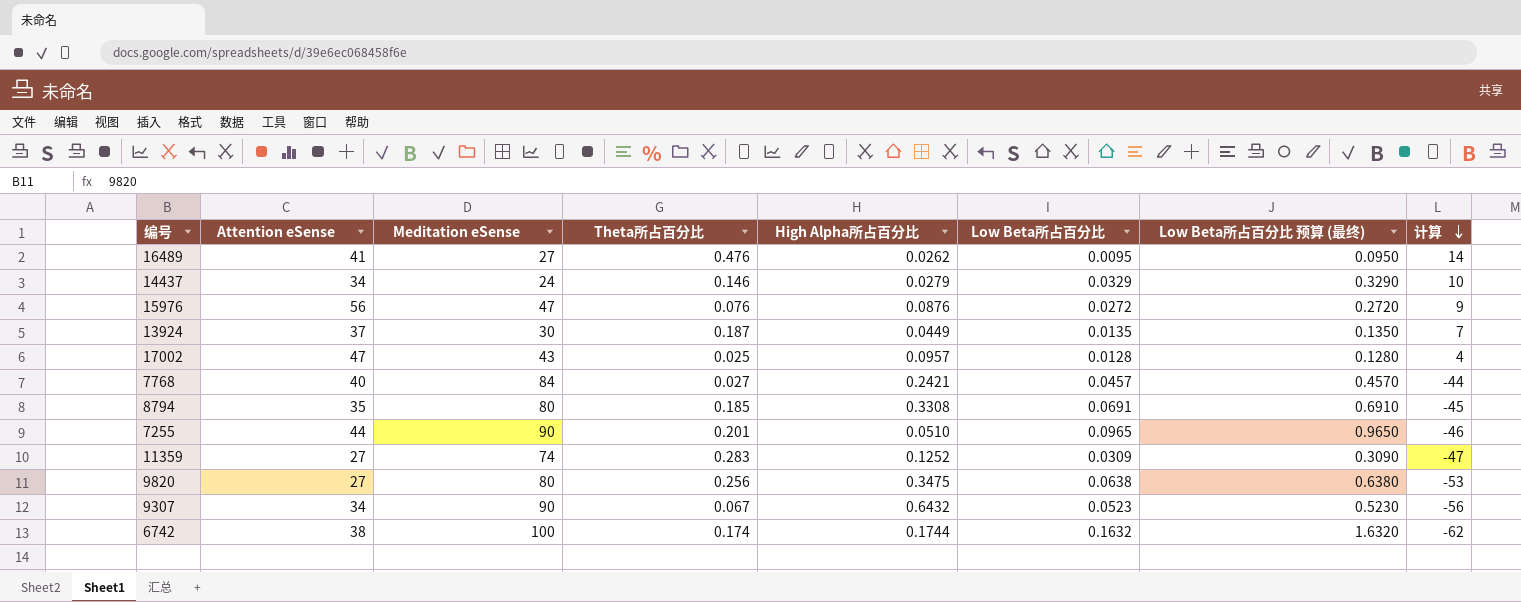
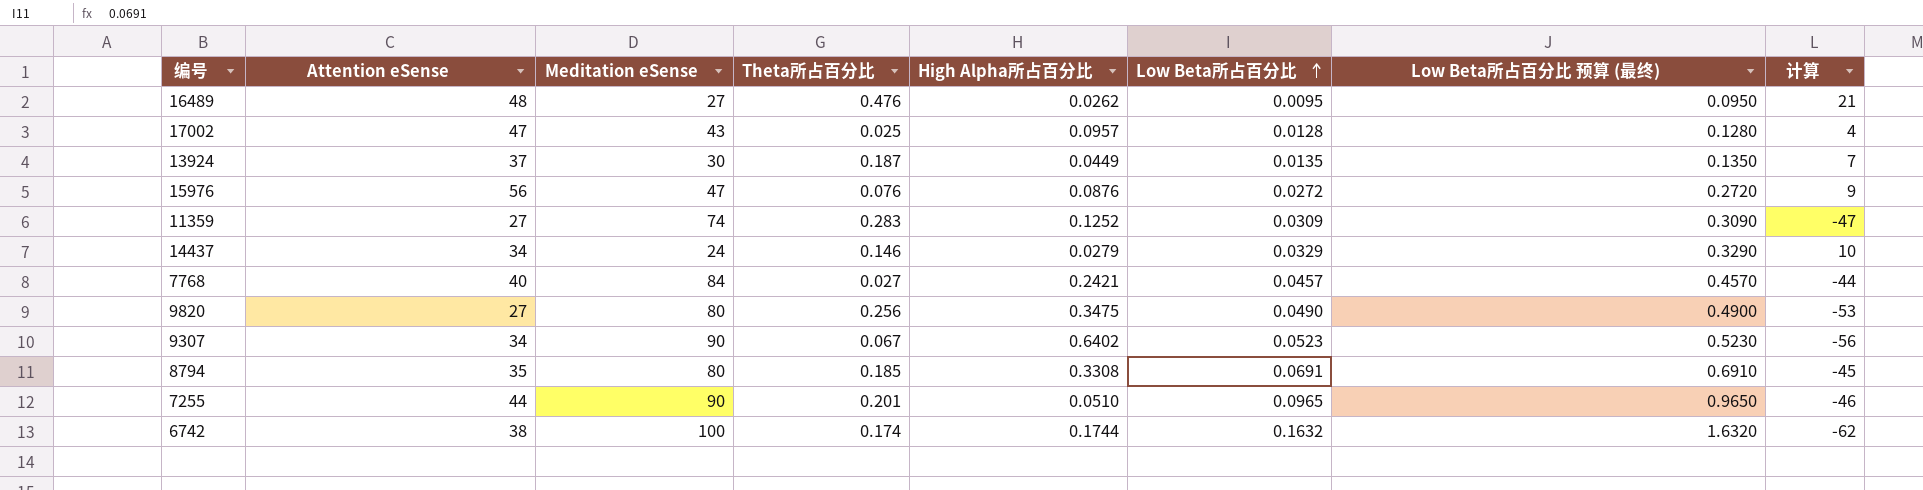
row order: 计算 descending -> Low Beta所占百分比 ascending
16489 | Attention eSense: 41 -> 48
16489 | 计算: 14 -> 21
9820 | Low Beta所占百分比: 0.0638 -> 0.0490
9820 | Low Beta所占百分比 预算 (最终): 0.6380 -> 0.4900
9307 | High Alpha所占百分比: 0.6432 -> 0.6402

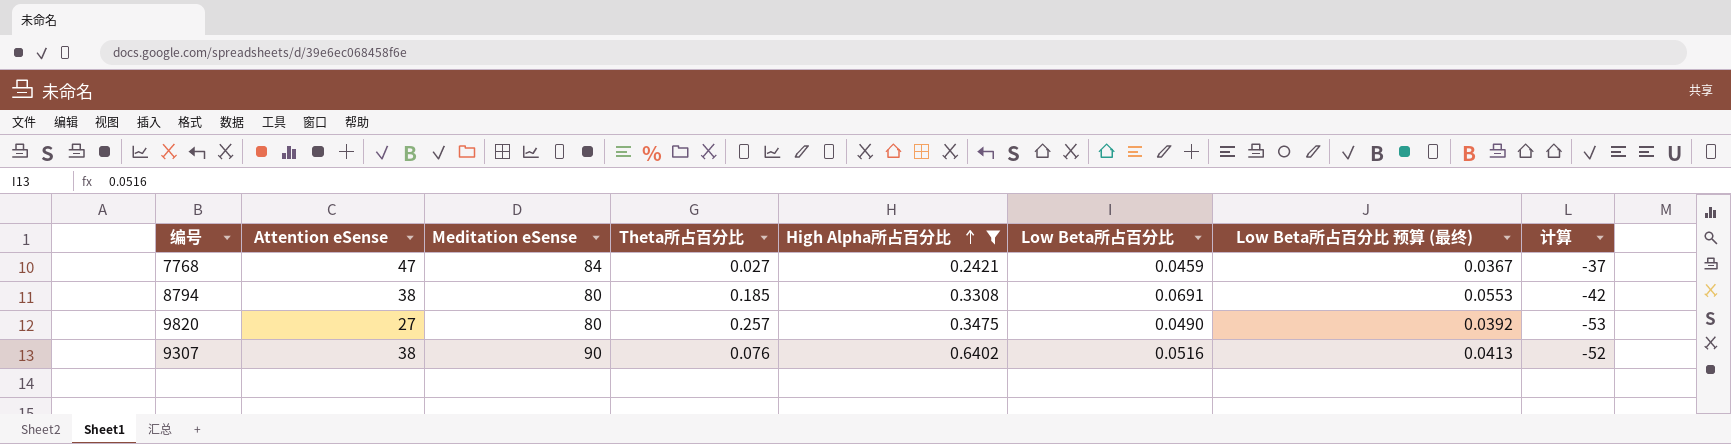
filter: none -> High Alpha所占百分比 >= 0.2421
row order: Low Beta所占百分比 ascending -> High Alpha所占百分比 ascending
column Low Beta所占百分比 预算 (最终) | formula: [Low Beta所占百分比] * 10 -> [Low Beta所占百分比] * 0.8
7768 | Attention eSense: 40 -> 47
7768 | Low Beta所占百分比: 0.0457 -> 0.0459
7768 | 计算: -44 -> -37
8794 | Attention eSense: 35 -> 38
8794 | 计算: -45 -> -42
9820 | Theta所占百分比: 0.256 -> 0.257
9307 | Attention eSense: 34 -> 38
9307 | Theta所占百分比: 0.067 -> 0.076
9307 | Low Beta所占百分比: 0.0523 -> 0.0516
9307 | 计算: -56 -> -52

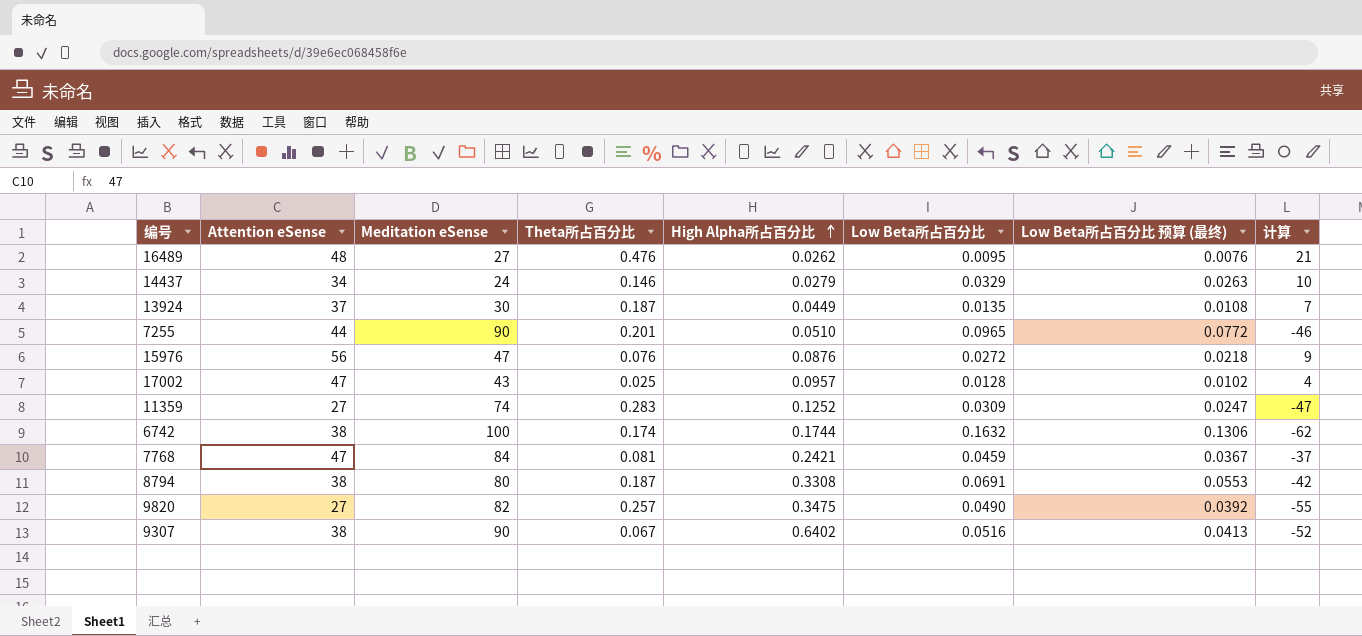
filter: High Alpha所占百分比 >= 0.2421 -> none
7768 | Theta所占百分比: 0.027 -> 0.081
8794 | Theta所占百分比: 0.185 -> 0.187
9820 | Meditation eSense: 80 -> 82
9820 | 计算: -53 -> -55
9307 | Theta所占百分比: 0.076 -> 0.067

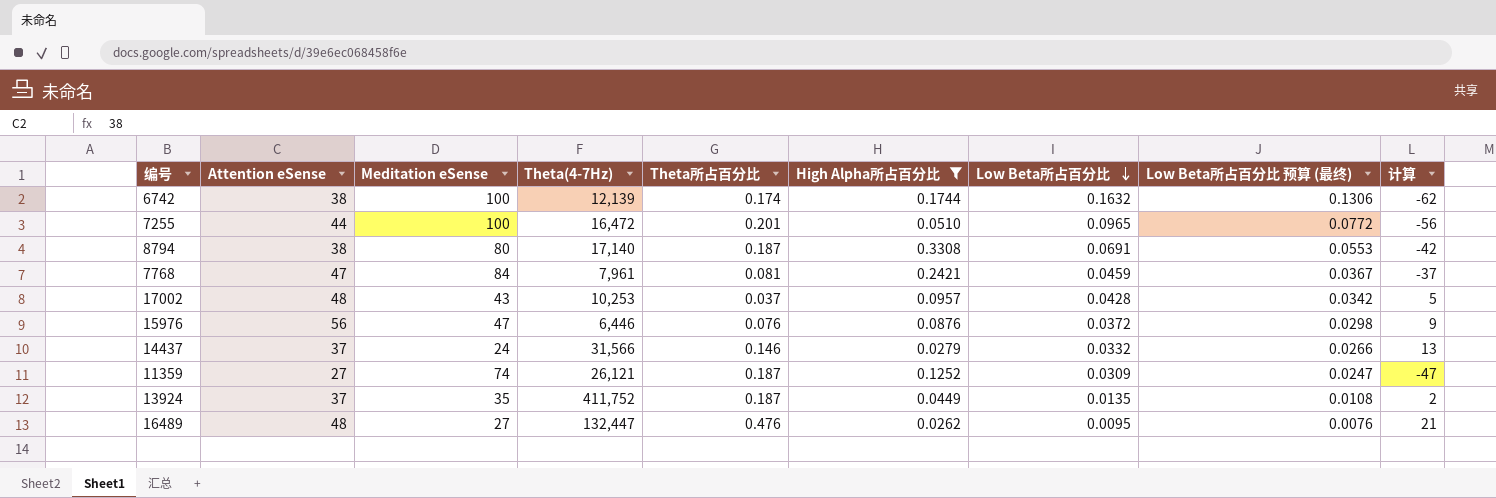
filter: none -> High Alpha所占百分比 <= 0.3308
row order: High Alpha所占百分比 ascending -> Low Beta所占百分比 descending
column Theta(4-7Hz) | position: none -> 4
7255 | Meditation eSense: 90 -> 100
7255 | 计算: -46 -> -56
17002 | Attention eSense: 47 -> 48
17002 | Theta所占百分比: 0.025 -> 0.037
17002 | Low Beta所占百分比: 0.0128 -> 0.0428
17002 | Low Beta所占百分比 预算 (最终): 0.0102 -> 0.0342
17002 | 计算: 4 -> 5
15976 | Low Beta所占百分比: 0.0272 -> 0.0372
15976 | Low Beta所占百分比 预算 (最终): 0.0218 -> 0.0298
14437 | Attention eSense: 34 -> 37
14437 | Low Beta所占百分比: 0.0329 -> 0.0332
14437 | Low Beta所占百分比 预算 (最终): 0.0263 -> 0.0266
14437 | 计算: 10 -> 13
11359 | Theta所占百分比: 0.283 -> 0.187
13924 | Meditation eSense: 30 -> 35
13924 | 计算: 7 -> 2

